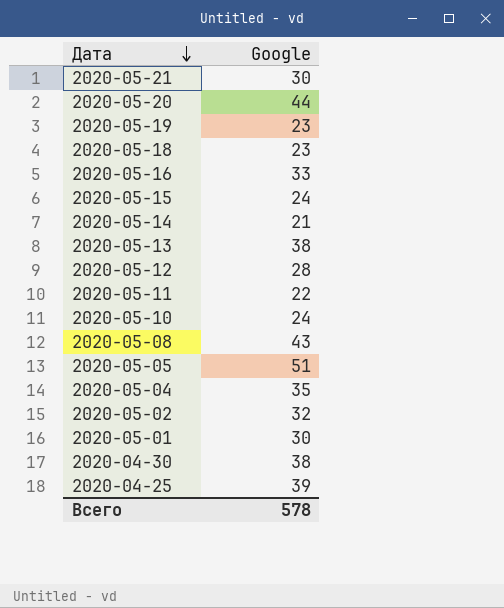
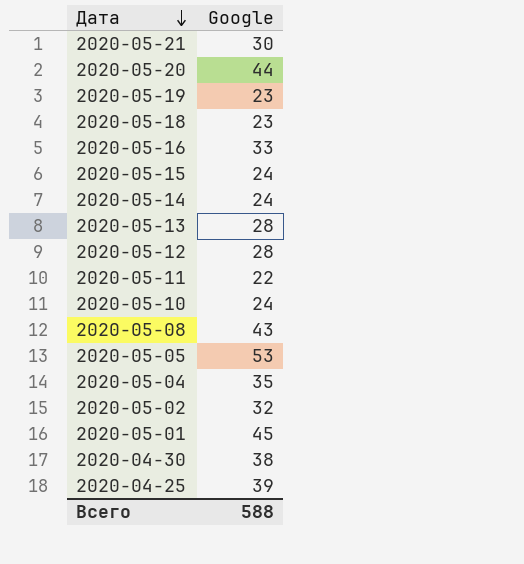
2020-05-14 | Google: 21 -> 24
2020-05-13 | Google: 38 -> 28
2020-05-05 | Google: 51 -> 53
2020-05-01 | Google: 30 -> 45
Всего | Google: 578 -> 588

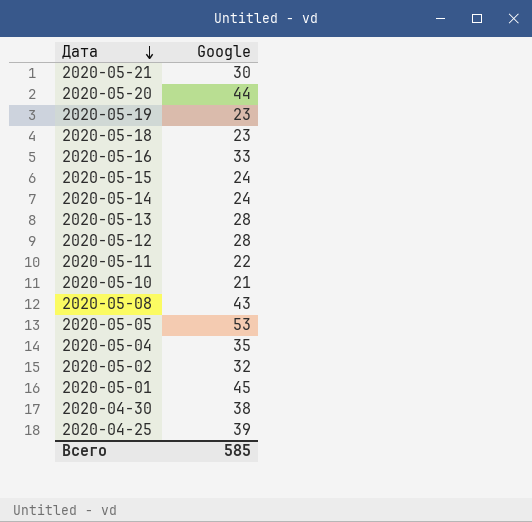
2020-05-10 | Google: 24 -> 21
Всего | Google: 588 -> 585

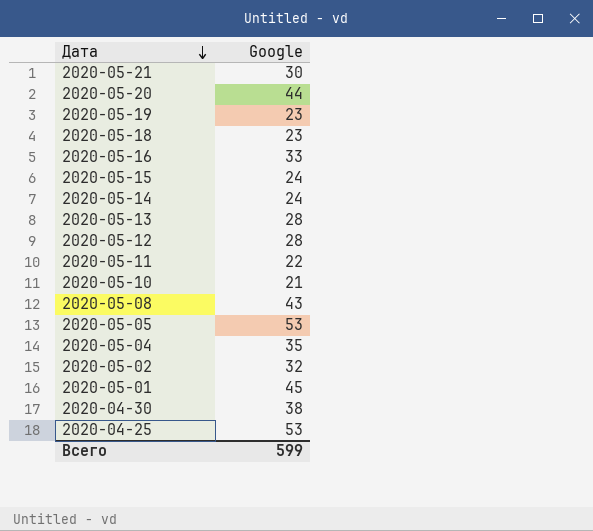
2020-04-25 | Google: 39 -> 53
Всего | Google: 585 -> 599

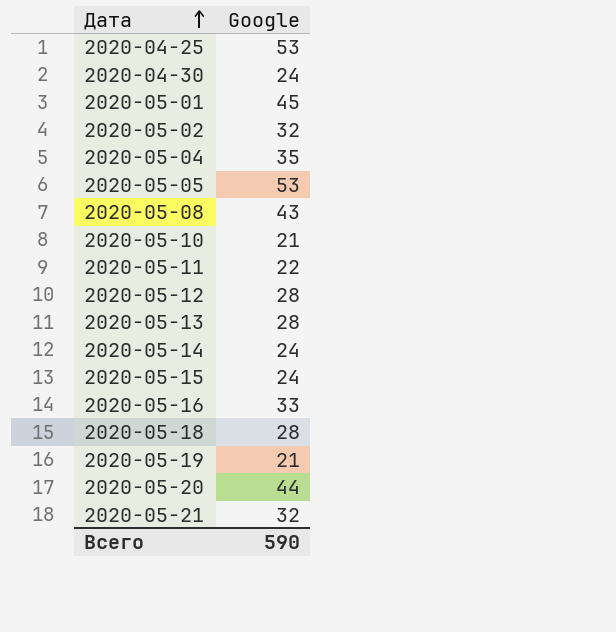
row order: Дата descending -> Дата ascending
2020-04-30 | Google: 38 -> 24
2020-05-18 | Google: 23 -> 28
2020-05-19 | Google: 23 -> 21
2020-05-21 | Google: 30 -> 32
Всего | Google: 599 -> 590

